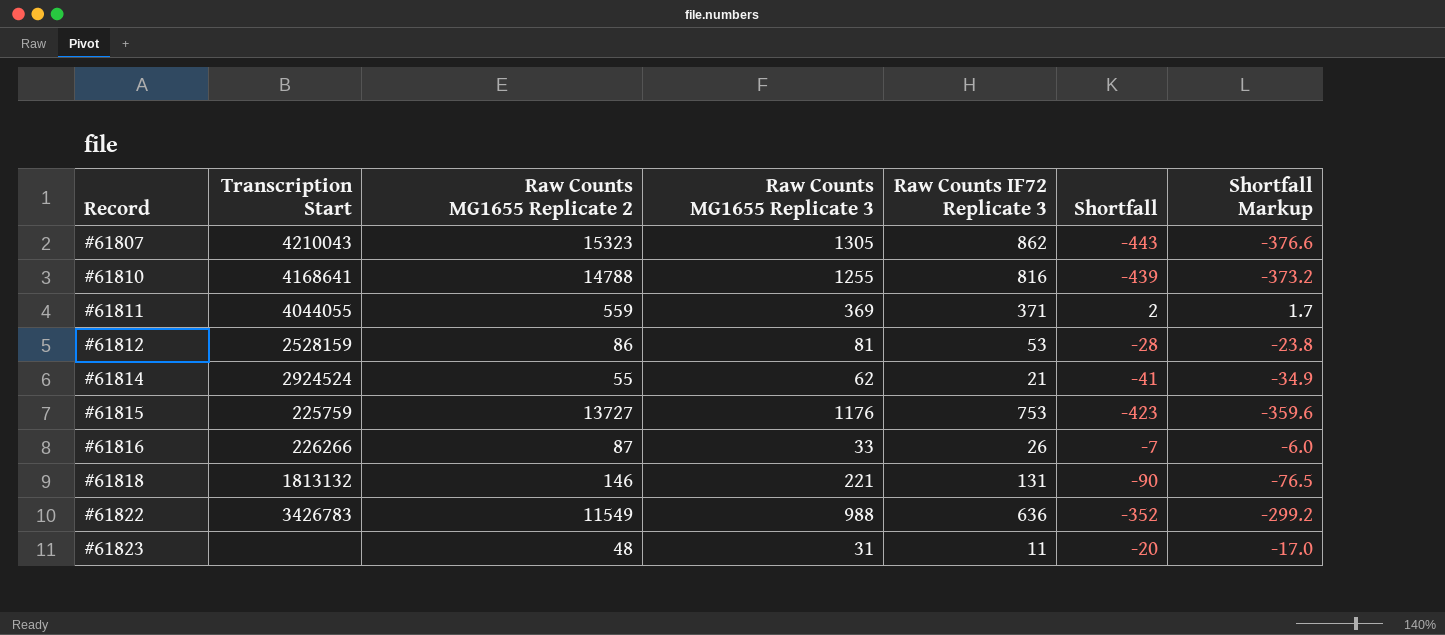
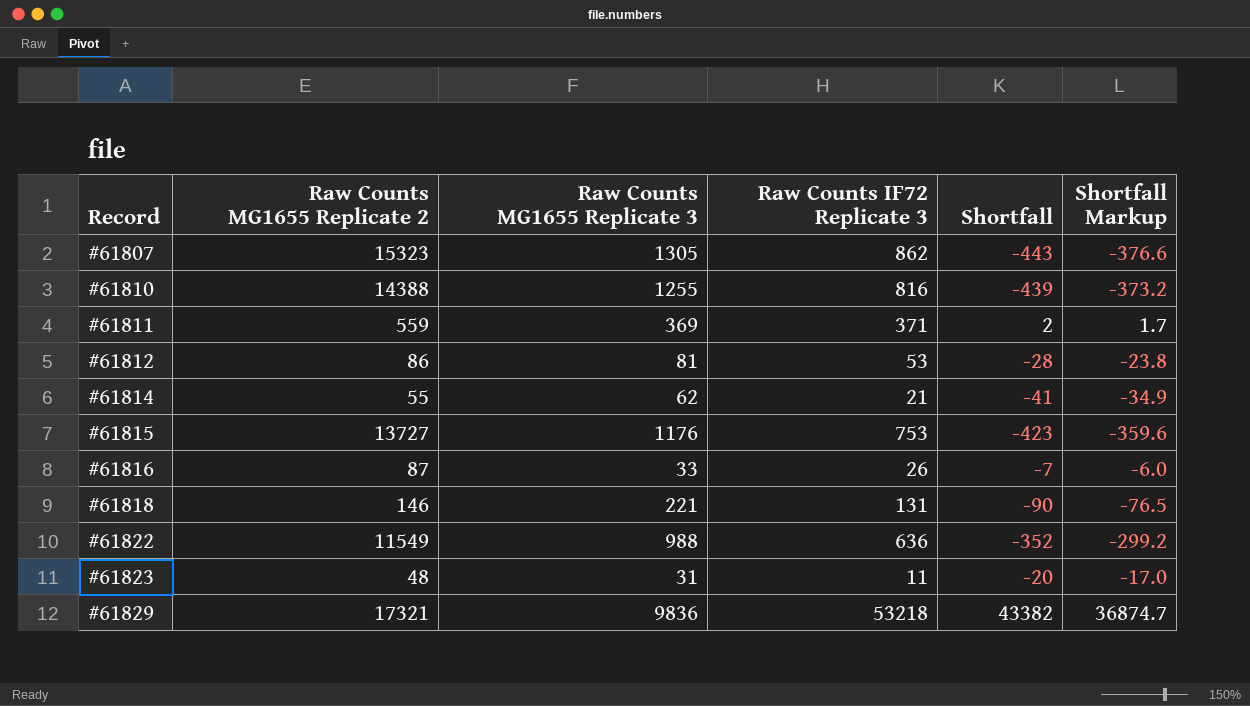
column Transcription Start | position: 2 -> none
#61810 | Raw Counts MG1655 Replicate 2: 14788 -> 14388
row #61829: none -> 17321 | 9836 | 53218 | 43382 | 36874.7

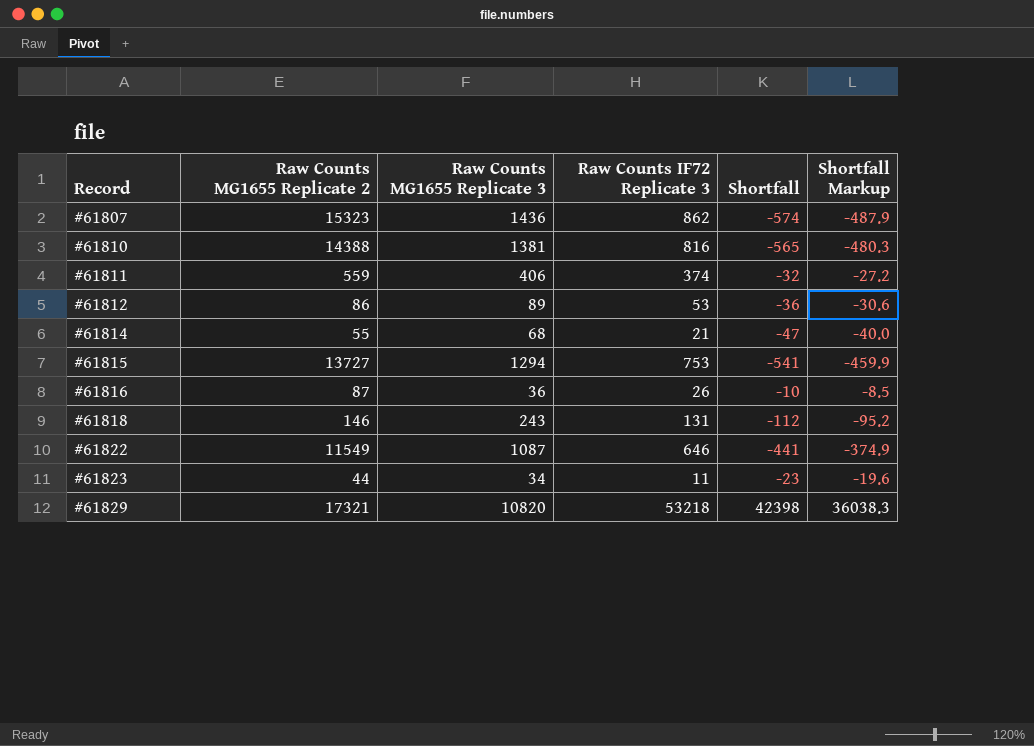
#61807 | Raw Counts MG1655 Replicate 3: 1305 -> 1436
#61807 | Shortfall: -443 -> -574
#61807 | Shortfall Markup: -376.6 -> -487.9
#61810 | Raw Counts MG1655 Replicate 3: 1255 -> 1381
#61810 | Shortfall: -439 -> -565
#61810 | Shortfall Markup: -373.2 -> -480.3
#61811 | Raw Counts MG1655 Replicate 3: 369 -> 406
#61811 | Raw Counts IF72 Replicate 3: 371 -> 374
#61811 | Shortfall: 2 -> -32
#61811 | Shortfall Markup: 1.7 -> -27.2
#61812 | Raw Counts MG1655 Replicate 3: 81 -> 89
#61812 | Shortfall: -28 -> -36
#61812 | Shortfall Markup: -23.8 -> -30.6
#61814 | Raw Counts MG1655 Replicate 3: 62 -> 68
#61814 | Shortfall: -41 -> -47
#61814 | Shortfall Markup: -34.9 -> -40.0
#61815 | Raw Counts MG1655 Replicate 3: 1176 -> 1294
#61815 | Shortfall: -423 -> -541
#61815 | Shortfall Markup: -359.6 -> -459.9
#61816 | Raw Counts MG1655 Replicate 3: 33 -> 36
#61816 | Shortfall: -7 -> -10
#61816 | Shortfall Markup: -6.0 -> -8.5
#61818 | Raw Counts MG1655 Replicate 3: 221 -> 243
#61818 | Shortfall: -90 -> -112
#61818 | Shortfall Markup: -76.5 -> -95.2
#61822 | Raw Counts MG1655 Replicate 3: 988 -> 1087
#61822 | Raw Counts IF72 Replicate 3: 636 -> 646
#61822 | Shortfall: -352 -> -441
#61822 | Shortfall Markup: -299.2 -> -374.9
#61823 | Raw Counts MG1655 Replicate 2: 48 -> 44
#61823 | Raw Counts MG1655 Replicate 3: 31 -> 34
#61823 | Shortfall: -20 -> -23
#61823 | Shortfall Markup: -17.0 -> -19.6
#61829 | Raw Counts MG1655 Replicate 3: 9836 -> 10820
#61829 | Shortfall: 43382 -> 42398
#61829 | Shortfall Markup: 36874.7 -> 36038.3

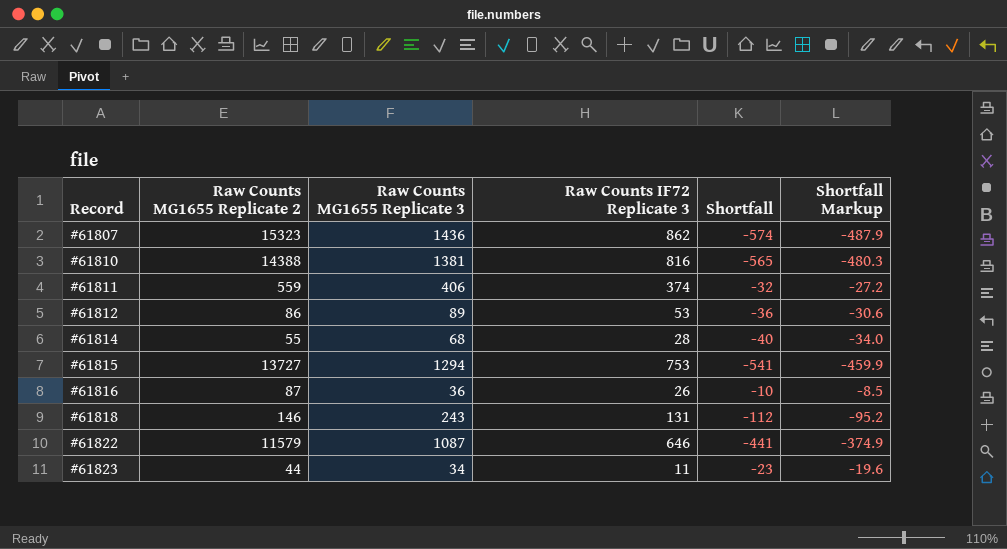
row #61829: 17321 | 10820 | 53218 | 42398 | 36038.3 -> none
#61814 | Raw Counts IF72 Replicate 3: 21 -> 28
#61814 | Shortfall: -47 -> -40
#61814 | Shortfall Markup: -40.0 -> -34.0
#61822 | Raw Counts MG1655 Replicate 2: 11549 -> 11579

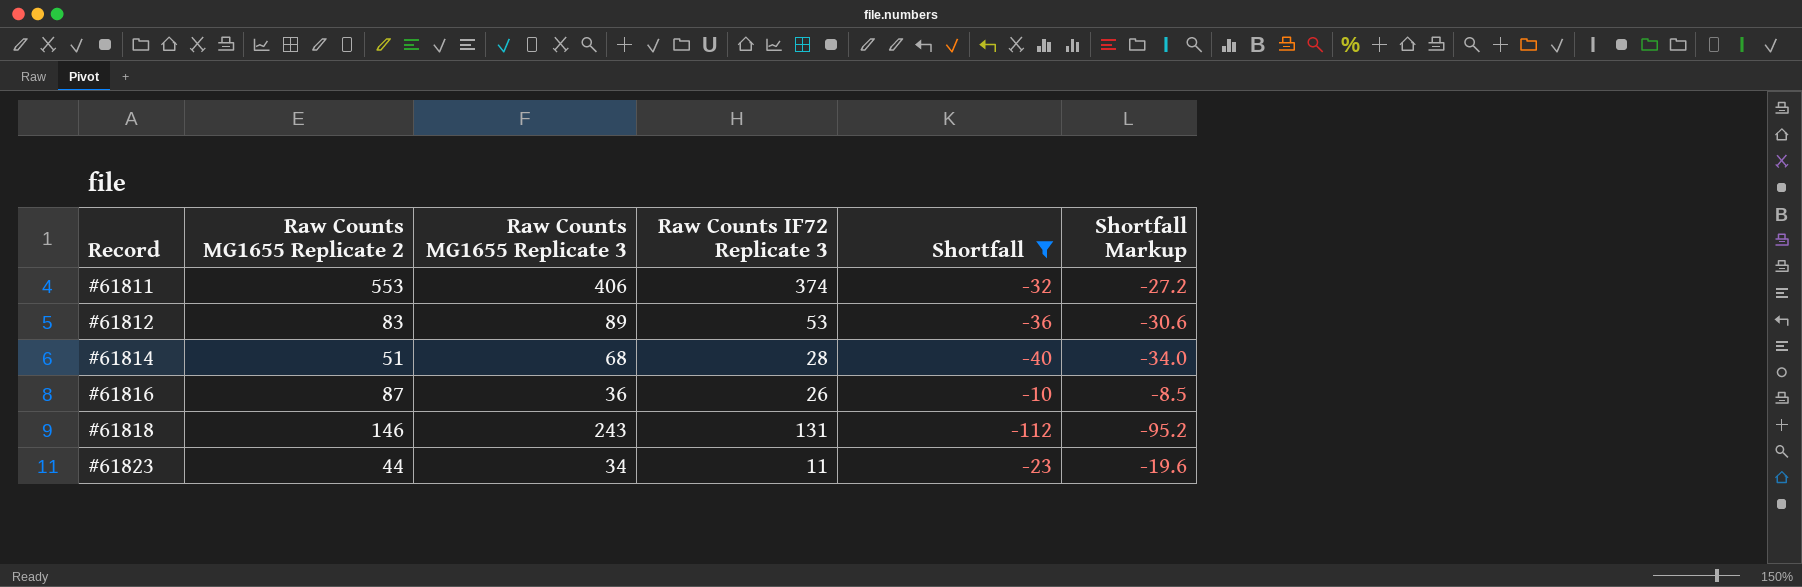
filter: none -> Shortfall >= -112
#61811 | Raw Counts MG1655 Replicate 2: 559 -> 553
#61812 | Raw Counts MG1655 Replicate 2: 86 -> 83
#61814 | Raw Counts MG1655 Replicate 2: 55 -> 51

